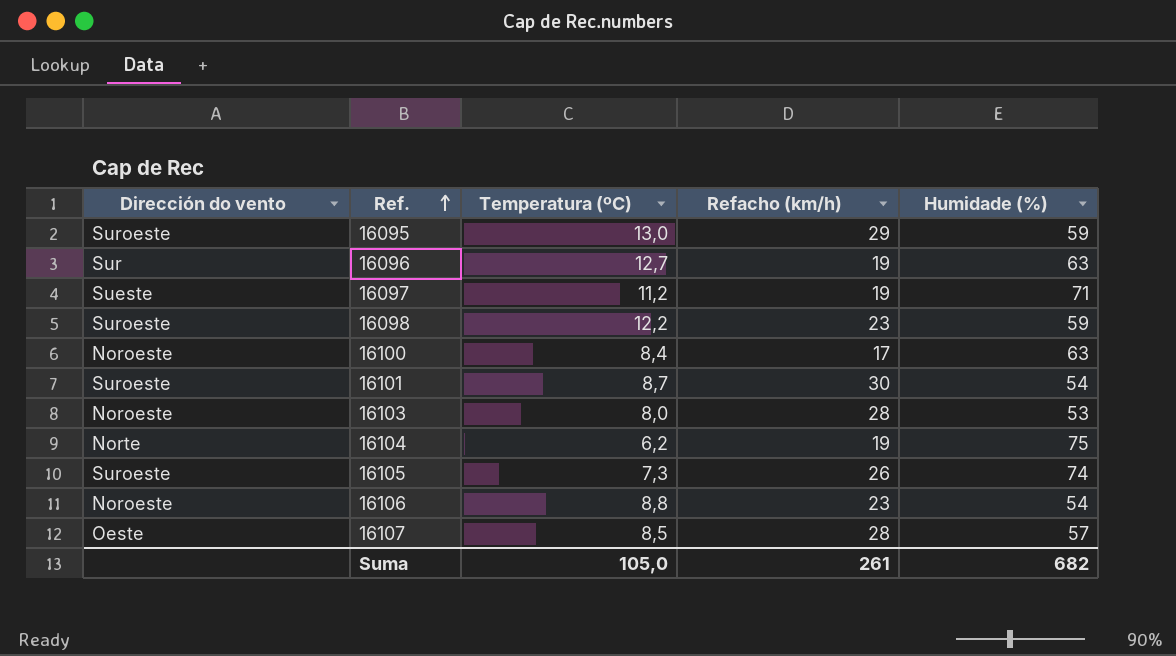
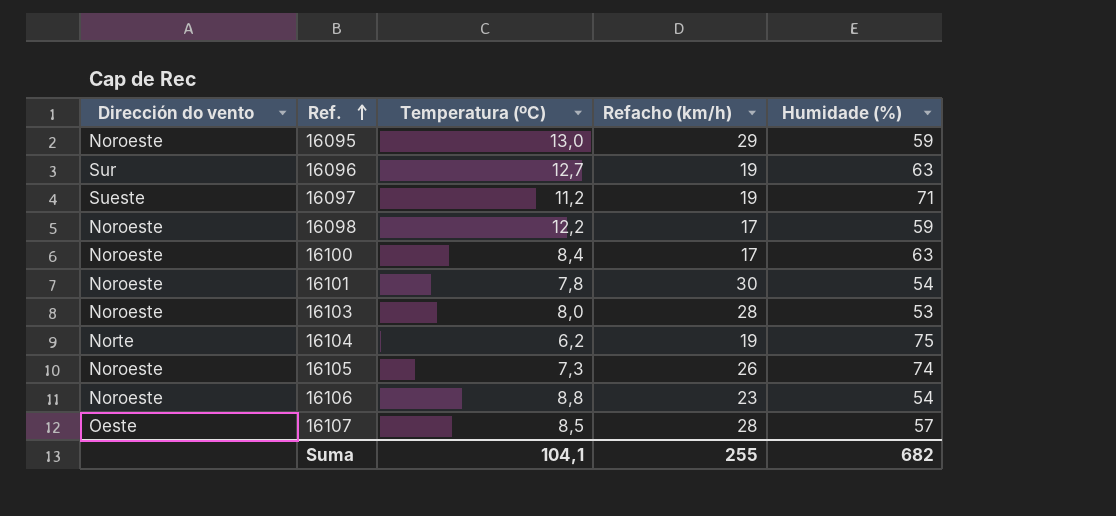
16095 | Dirección do vento: Suroeste -> Noroeste
16098 | Dirección do vento: Suroeste -> Noroeste
16098 | Refacho (km/h): 23 -> 17
16101 | Dirección do vento: Suroeste -> Noroeste
16101 | Temperatura (ºC): 8,7 -> 7,8
16105 | Dirección do vento: Suroeste -> Noroeste
Suma | Temperatura (ºC): 105,0 -> 104,1
Suma | Refacho (km/h): 261 -> 255

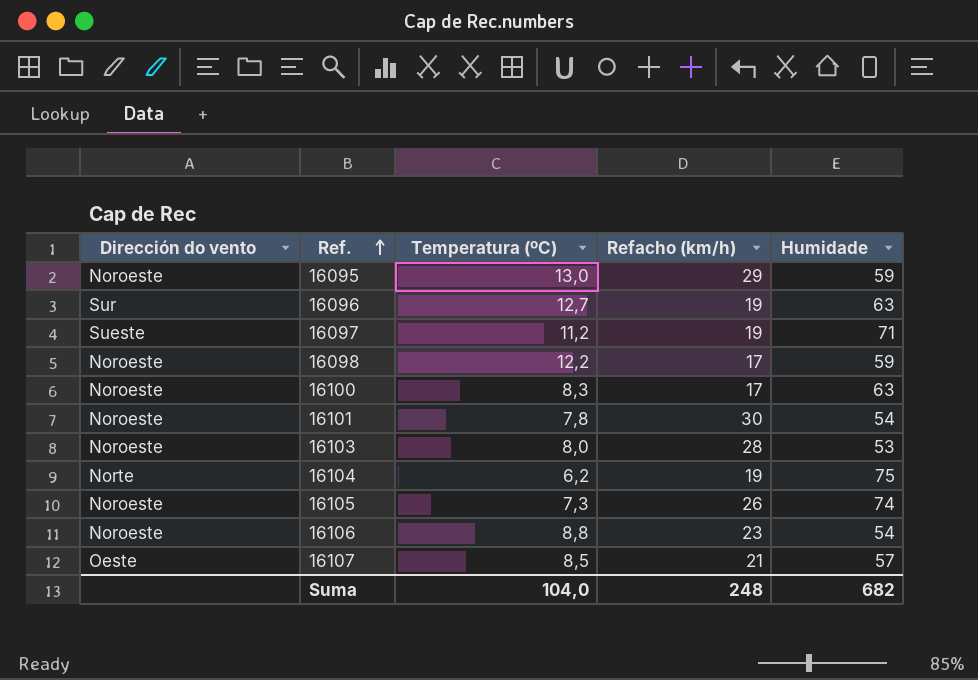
column name: Humidade (%) -> Humidade
16100 | Temperatura (ºC): 8,4 -> 8,3
16107 | Refacho (km/h): 28 -> 21
Suma | Temperatura (ºC): 104,1 -> 104,0
Suma | Refacho (km/h): 255 -> 248

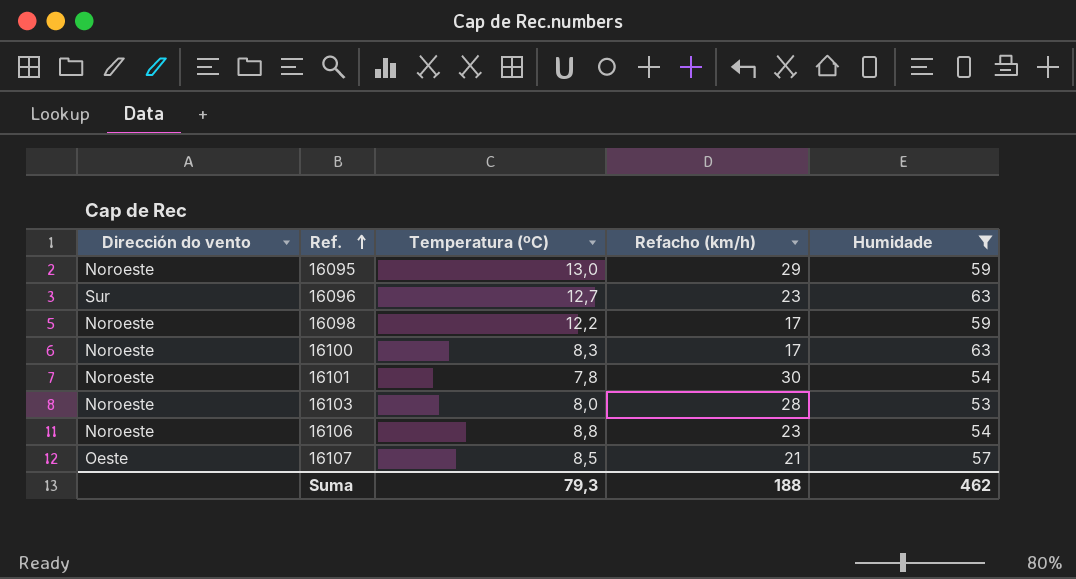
filter: none -> Humidade <= 63
16096 | Refacho (km/h): 19 -> 23
Suma | Temperatura (ºC): 104,0 -> 79,3
Suma | Refacho (km/h): 248 -> 188
Suma | Humidade: 682 -> 462

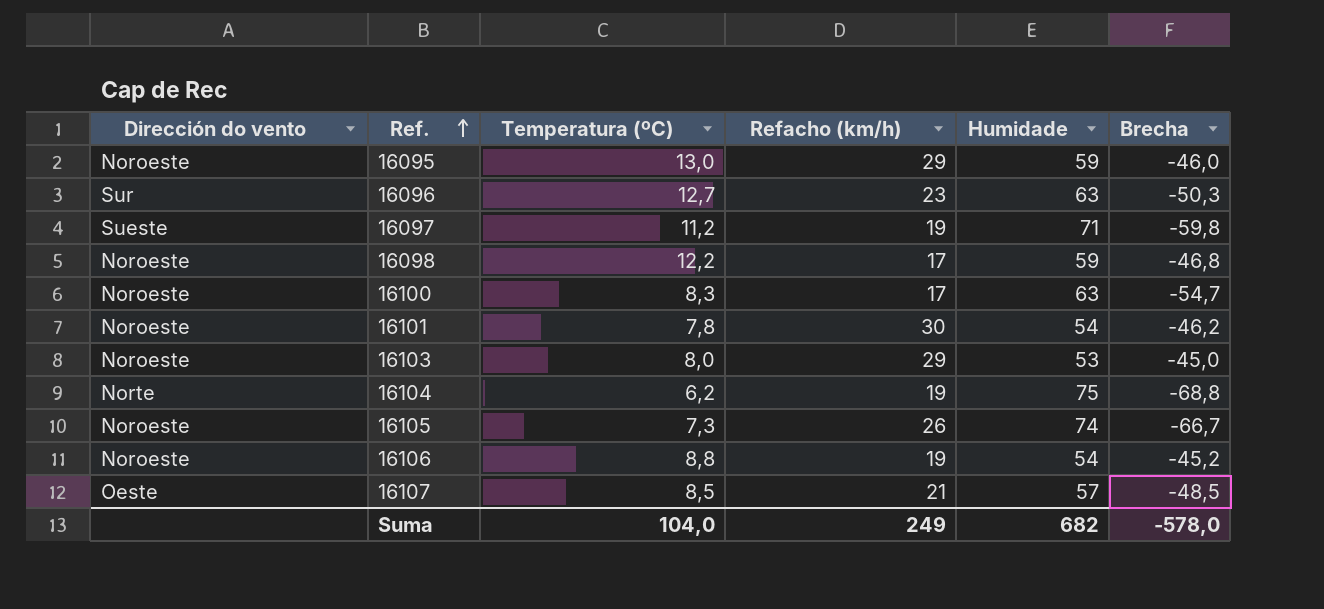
filter: Humidade <= 63 -> none
column Brecha | formula: none -> [Temperatura (ºC)] - [Humidade]
16103 | Refacho (km/h): 28 -> 29
16106 | Refacho (km/h): 23 -> 19
Suma | Temperatura (ºC): 79,3 -> 104,0
Suma | Refacho (km/h): 188 -> 249
Suma | Humidade: 462 -> 682

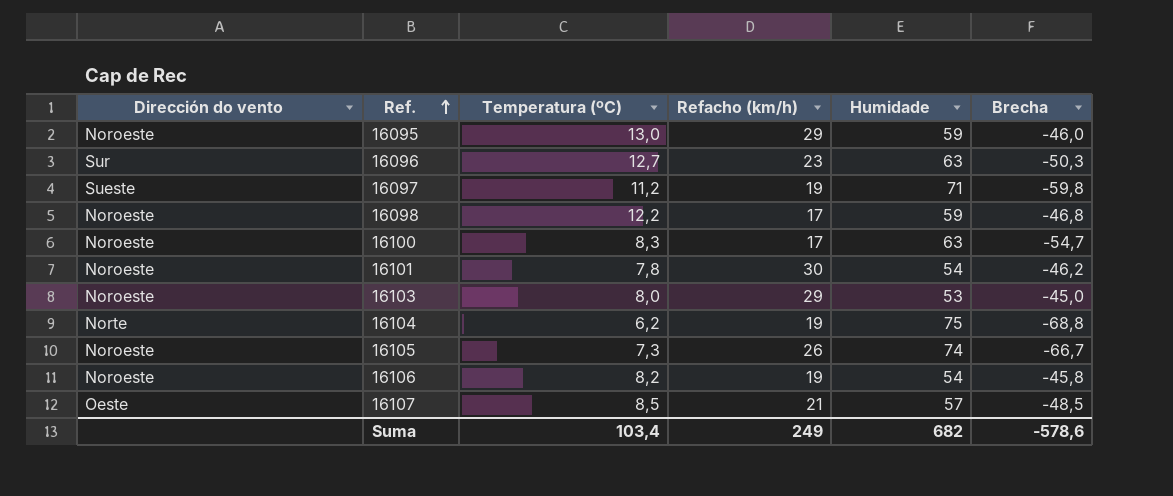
16106 | Temperatura (ºC): 8,8 -> 8,2
16106 | Brecha: -45,2 -> -45,8
Suma | Temperatura (ºC): 104,0 -> 103,4
Suma | Brecha: -578,0 -> -578,6

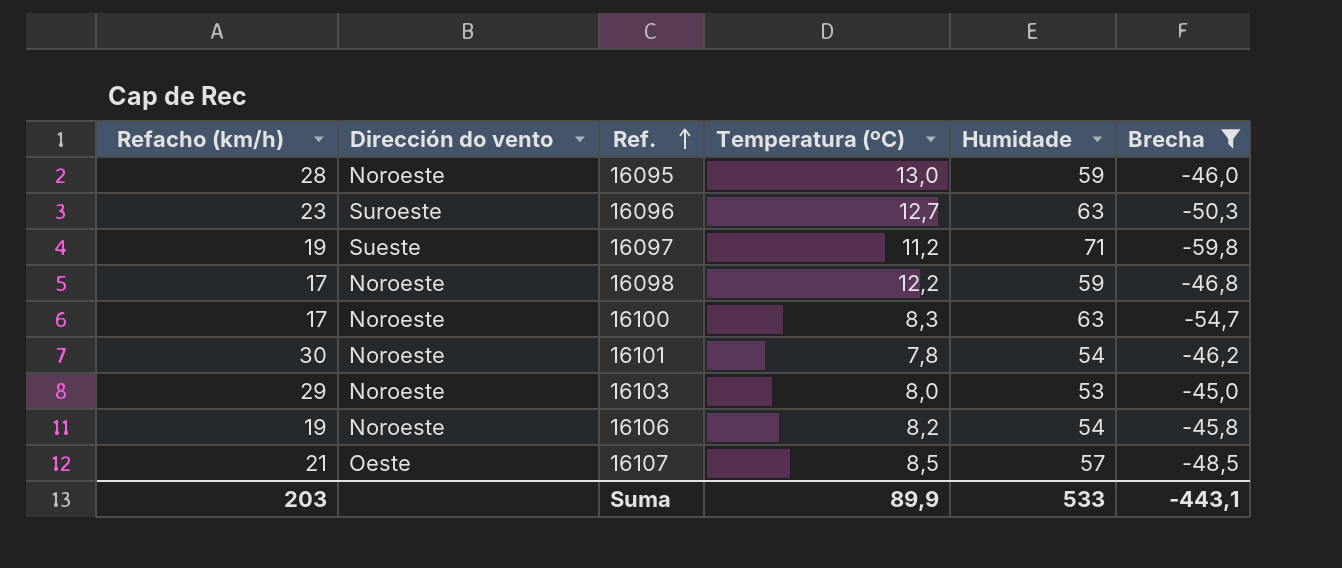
filter: none -> Brecha >= -59,8
column Refacho (km/h) | position: 4 -> 1
16095 | Refacho (km/h): 29 -> 28
16096 | Dirección do vento: Sur -> Suroeste
Suma | Refacho (km/h): 249 -> 203
Suma | Temperatura (ºC): 103,4 -> 89,9
Suma | Humidade: 682 -> 533
Suma | Brecha: -578,6 -> -443,1

